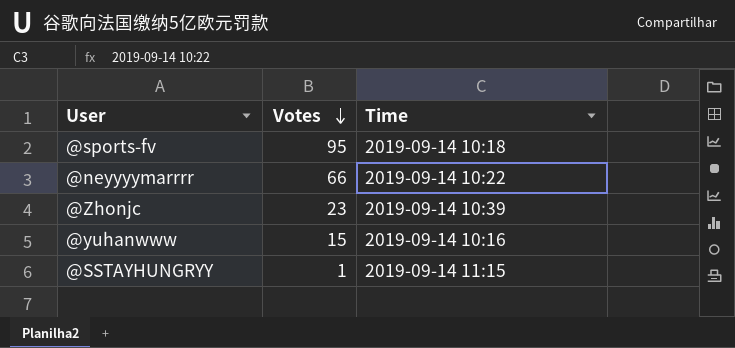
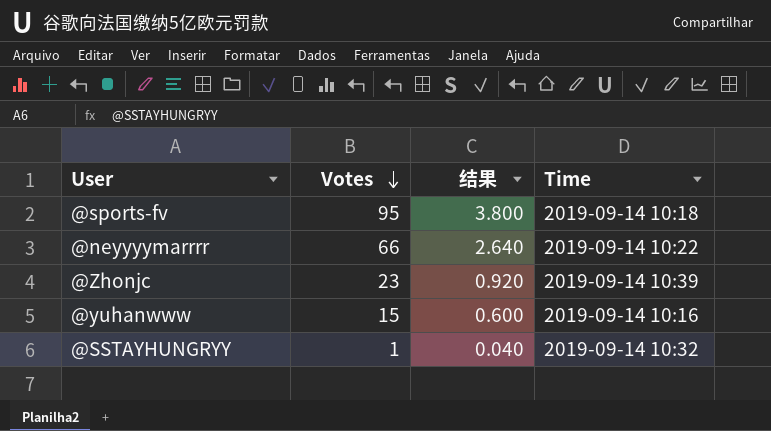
column 结果 | formula: none -> [Votes] * 0.04
@SSTAYHUNGRYY | Time: 2019-09-14 11:15 -> 2019-09-14 10:32

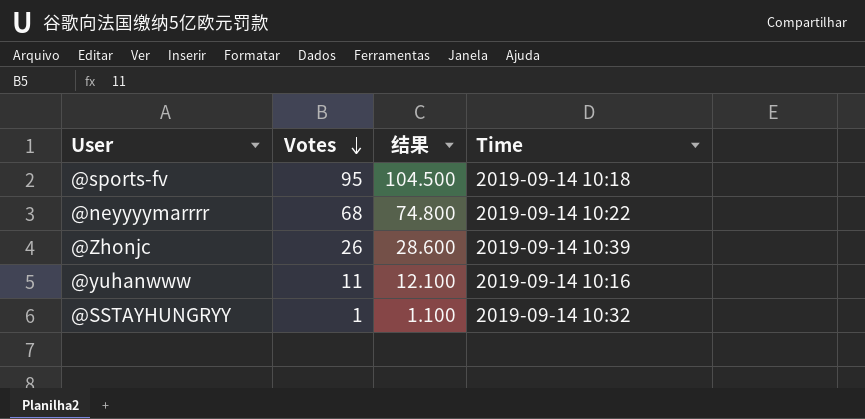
column 结果 | formula: [Votes] * 0.04 -> [Votes] * 1.1
@neyyyymarrrr | Votes: 66 -> 68
@Zhonjc | Votes: 23 -> 26
@yuhanwww | Votes: 15 -> 11

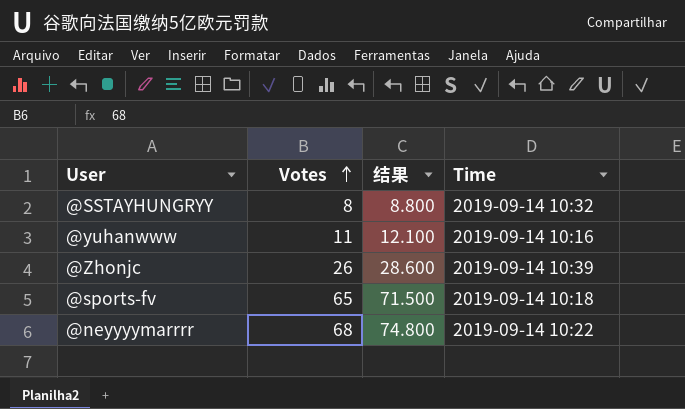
row order: Votes descending -> Votes ascending
@SSTAYHUNGRYY | Votes: 1 -> 8
@SSTAYHUNGRYY | 结果: 1.100 -> 8.800
@sports-fv | Votes: 95 -> 65
@sports-fv | 结果: 104.500 -> 71.500

